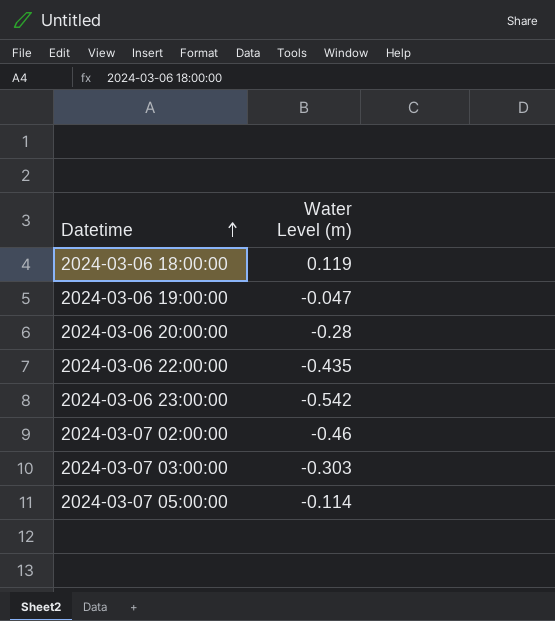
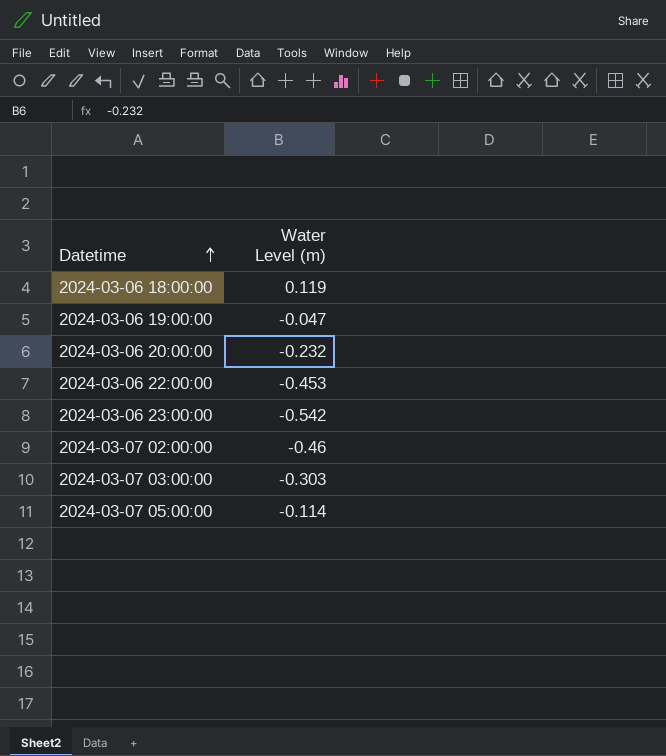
2024-03-06 20:00:00 | Water Level (m): -0.28 -> -0.232
2024-03-06 22:00:00 | Water Level (m): -0.435 -> -0.453

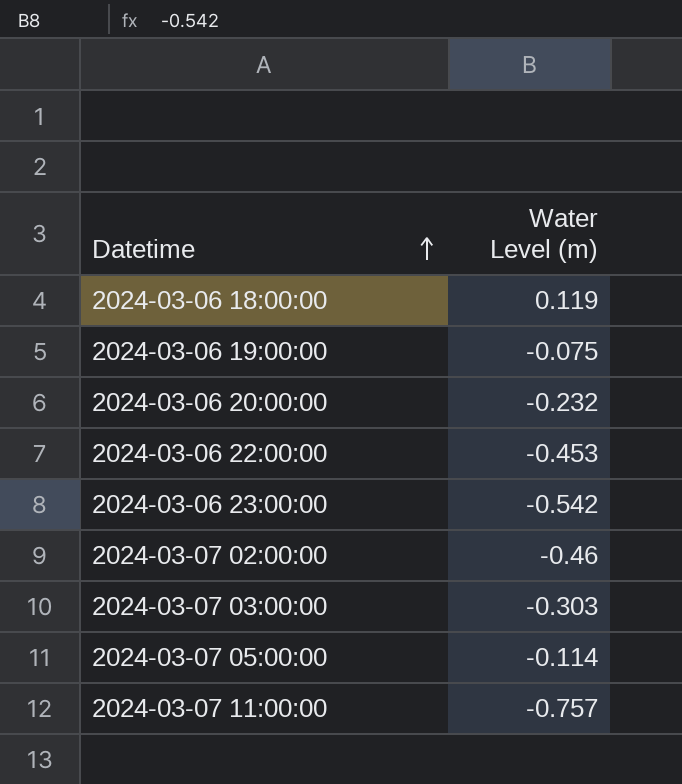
2024-03-06 19:00:00 | Water Level (m): -0.047 -> -0.075
row 2024-03-07 11:00:00: none -> -0.757

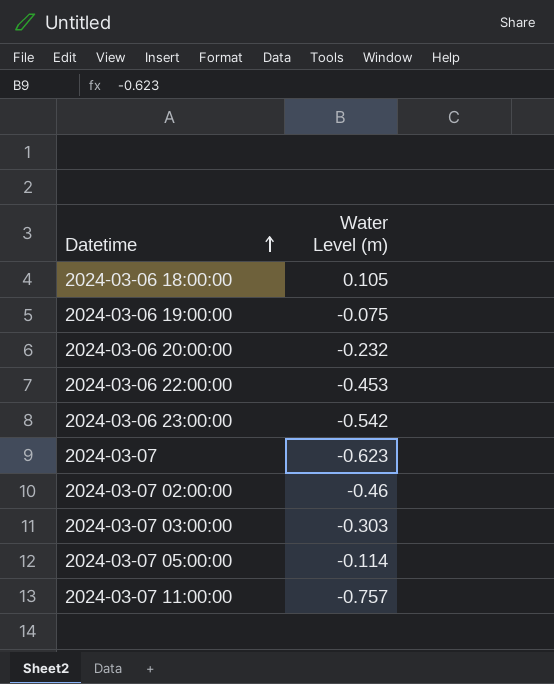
2024-03-06 18:00:00 | Water Level (m): 0.119 -> 0.105
row 2024-03-07: none -> -0.623

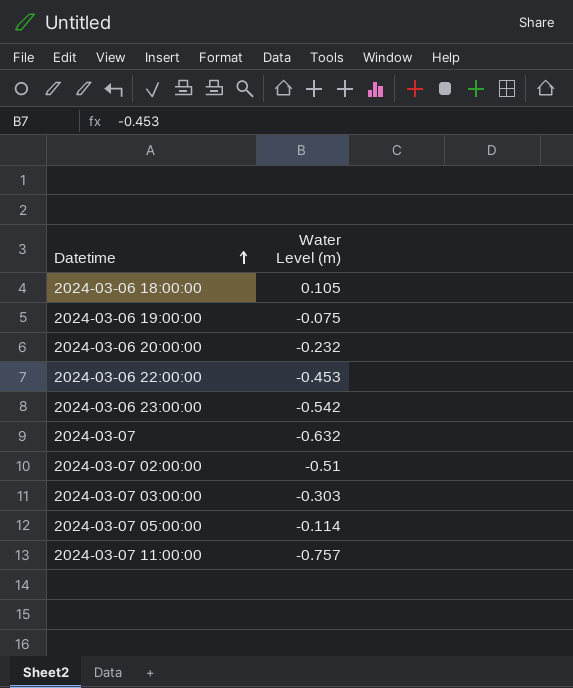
2024-03-07 | Water Level (m): -0.623 -> -0.632
2024-03-07 02:00:00 | Water Level (m): -0.46 -> -0.51

